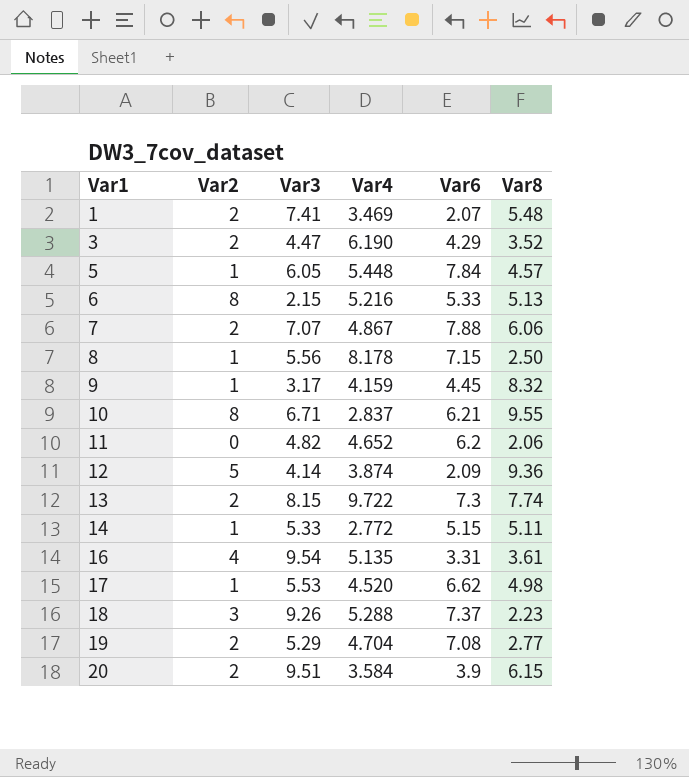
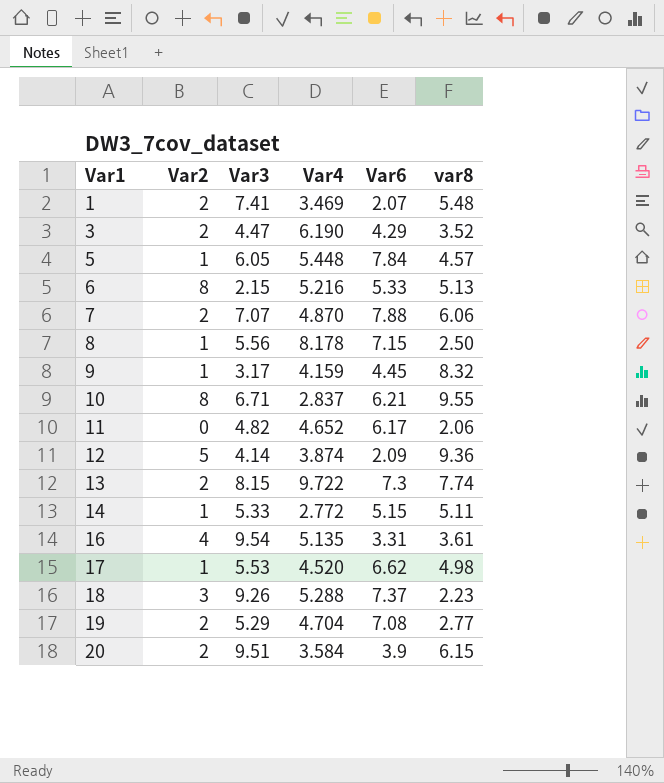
column name: Var8 -> var8
7 | Var4: 4.867 -> 4.870
11 | Var6: 6.2 -> 6.17

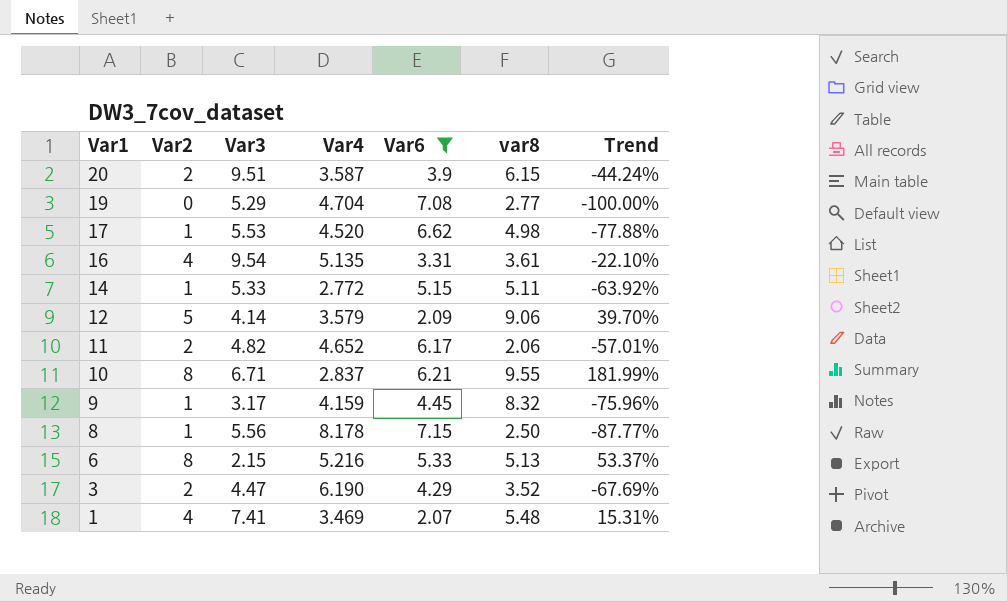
filter: none -> Var6 <= 7.15
row order: Var1 ascending -> Var1 descending
column Trend | formula: none -> ([Var2] - [Var4]) / [Var4]
20 | Var4: 3.584 -> 3.587
19 | Var2: 2 -> 0
12 | Var4: 3.874 -> 3.579
12 | var8: 9.36 -> 9.06
11 | Var2: 0 -> 2
1 | Var2: 2 -> 4

